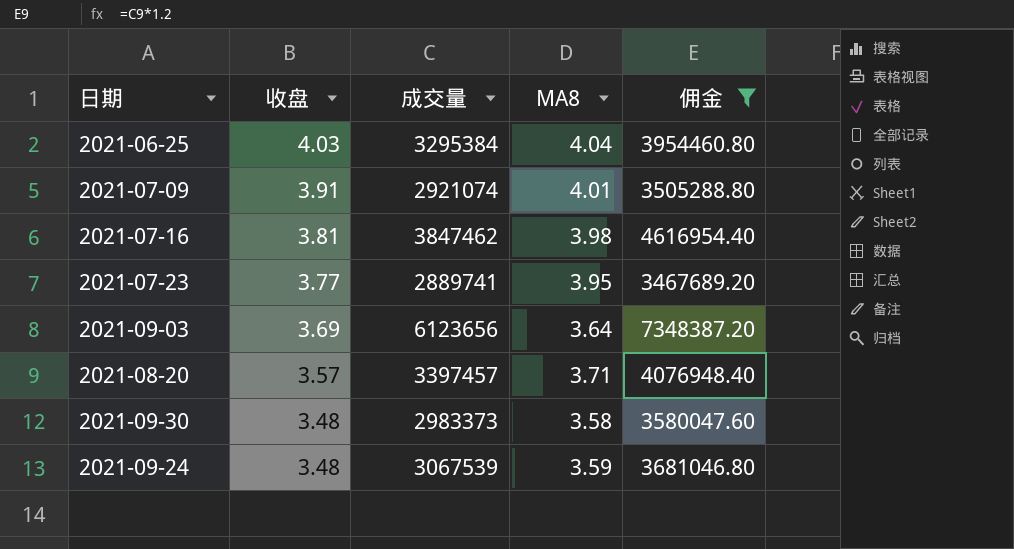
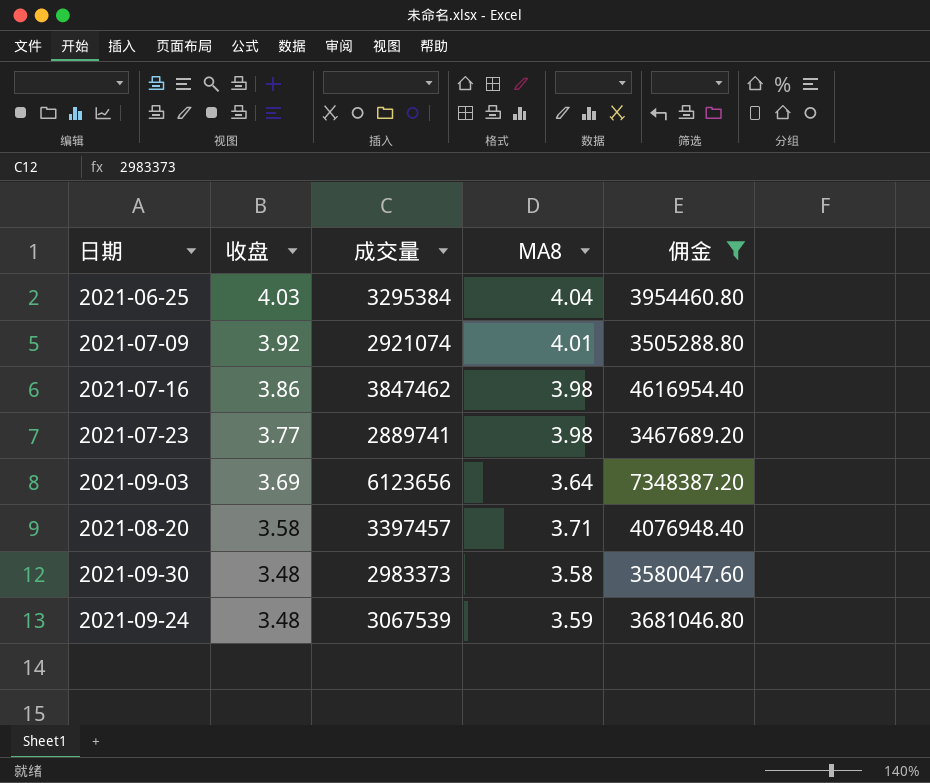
2021-07-09 | 收盘: 3.91 -> 3.92
2021-07-16 | 收盘: 3.81 -> 3.86
2021-07-23 | MA8: 3.95 -> 3.98
2021-08-20 | 收盘: 3.57 -> 3.58

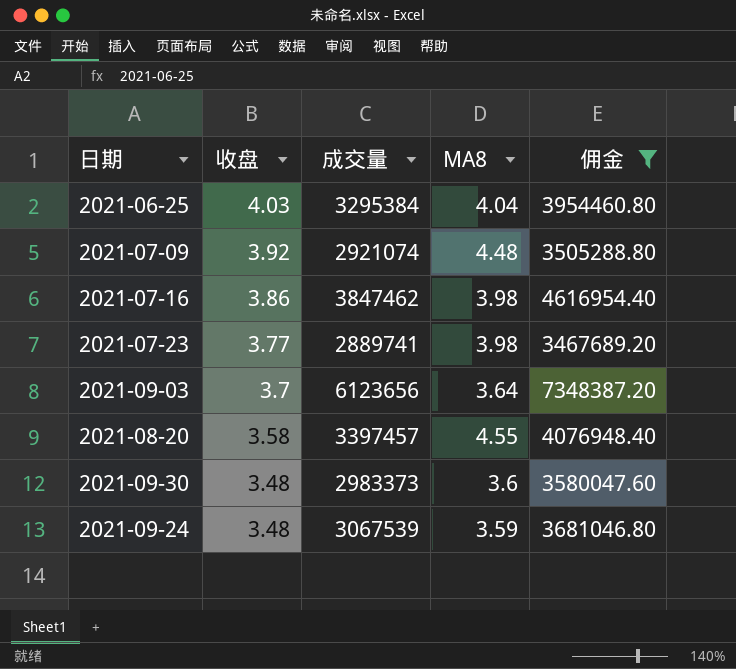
2021-07-09 | MA8: 4.01 -> 4.48
2021-09-03 | 收盘: 3.69 -> 3.7
2021-08-20 | MA8: 3.71 -> 4.55
2021-09-30 | MA8: 3.58 -> 3.6

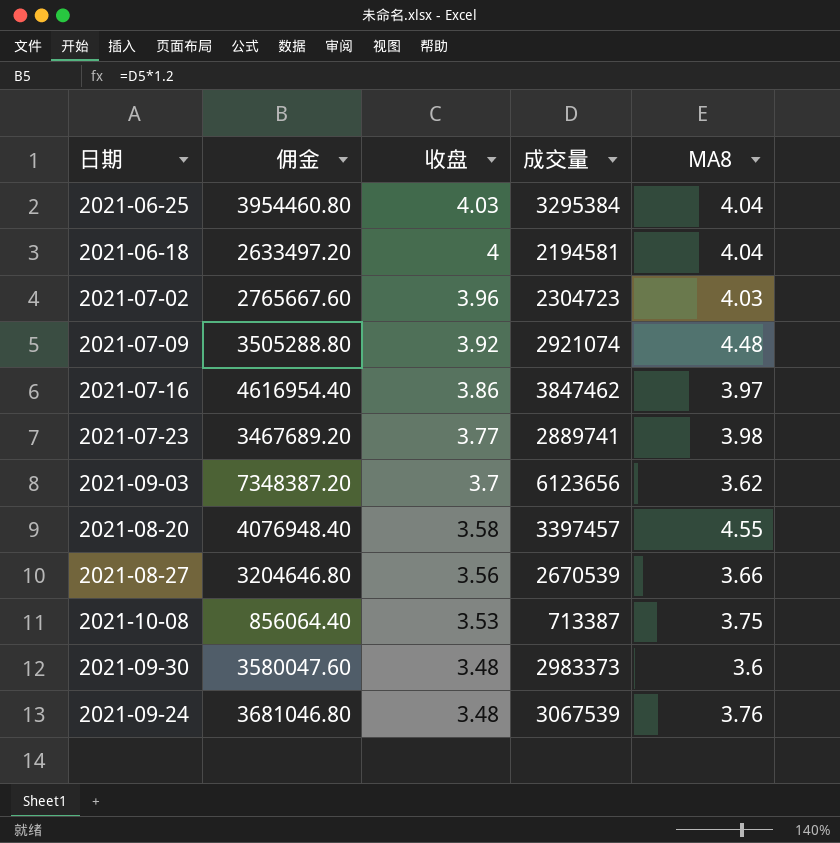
filter: 佣金 >= 3467689.20 -> none
column 佣金 | position: 5 -> 2
2021-07-16 | MA8: 3.98 -> 3.97
2021-09-03 | MA8: 3.64 -> 3.62
2021-09-24 | MA8: 3.59 -> 3.76

